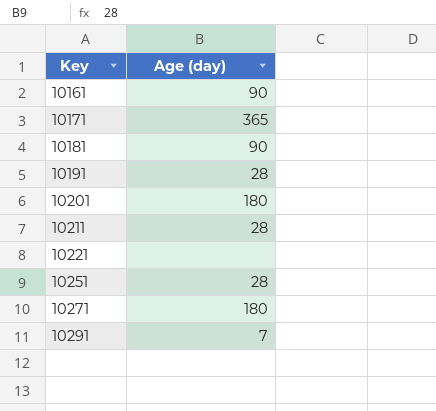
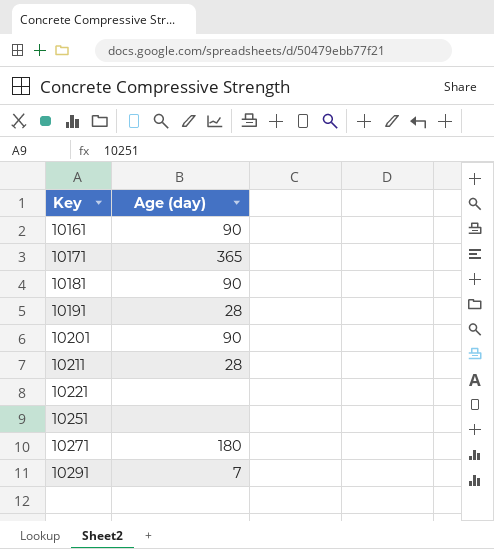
10201 | Age (day): 180 -> 90
10251 | Age (day): 28 -> none

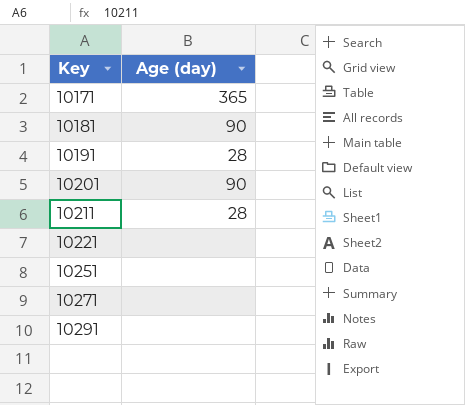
row 10161: 90 -> none
10271 | Age (day): 180 -> none
10291 | Age (day): 7 -> none

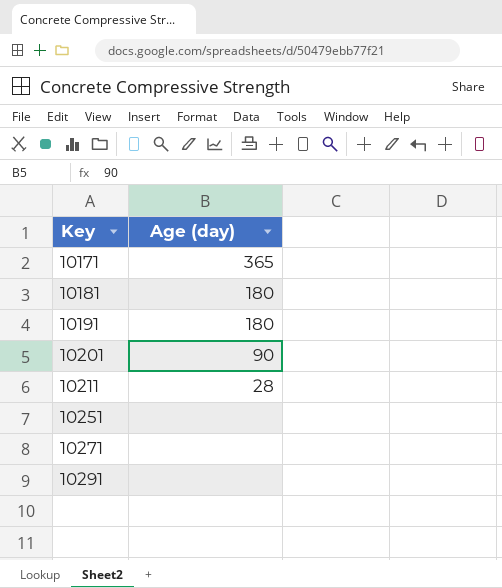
row 10221: none -> none
10181 | Age (day): 90 -> 180
10191 | Age (day): 28 -> 180

